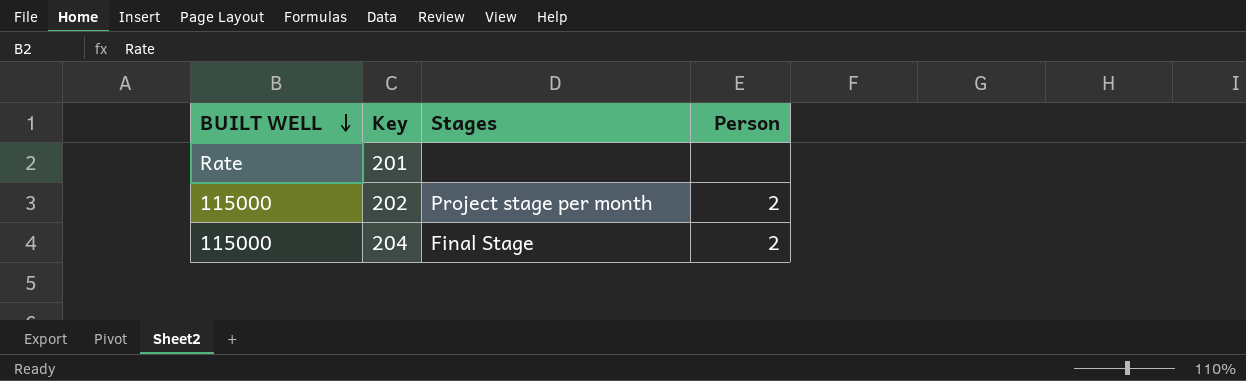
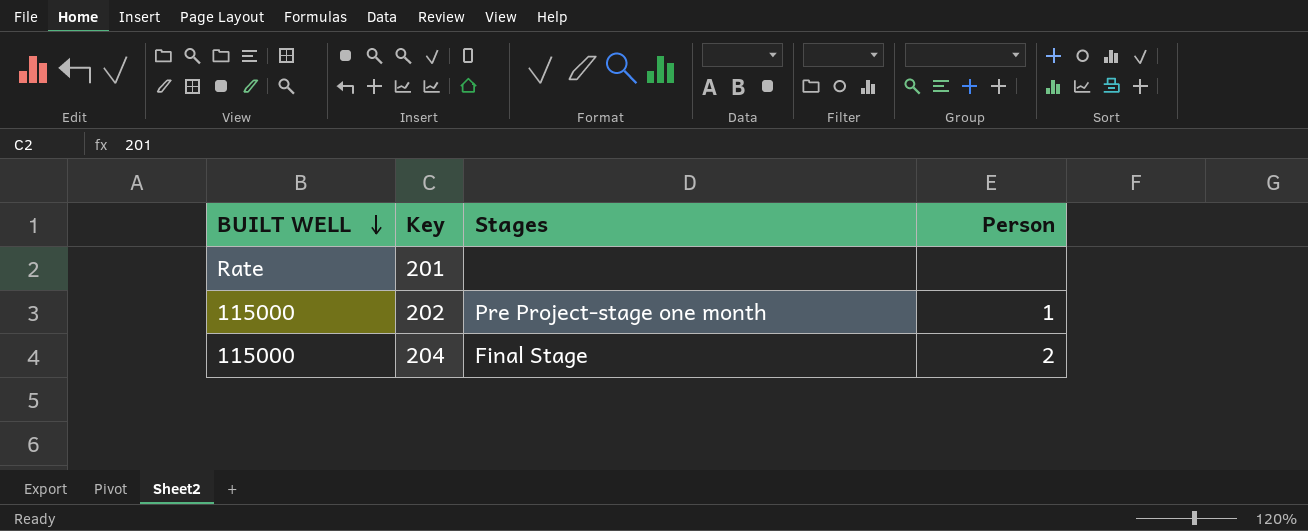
202 | Stages: Project stage per month -> Pre Project-stage one month
202 | Person: 2 -> 1

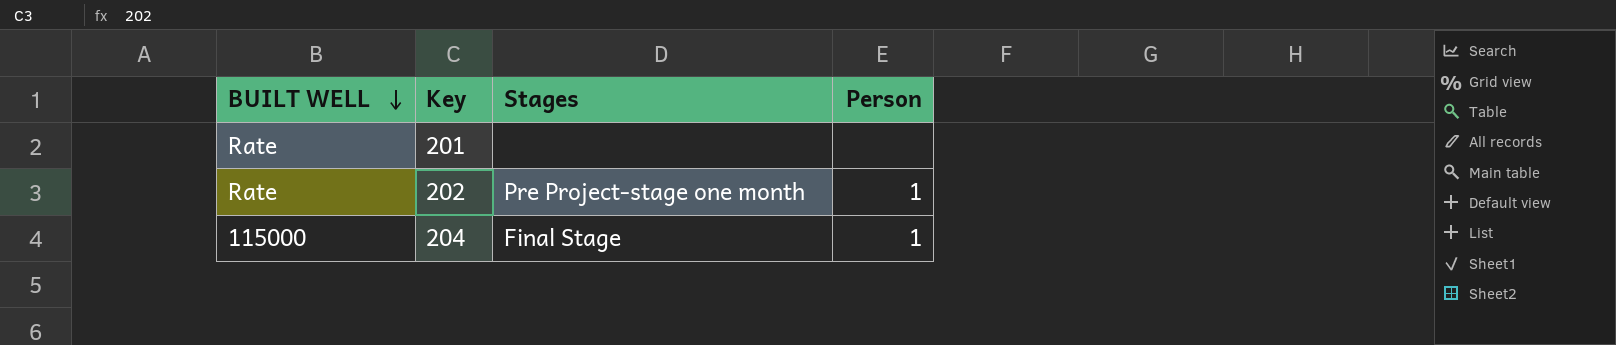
202 | BUILT WELL: 115000 -> Rate
204 | Person: 2 -> 1

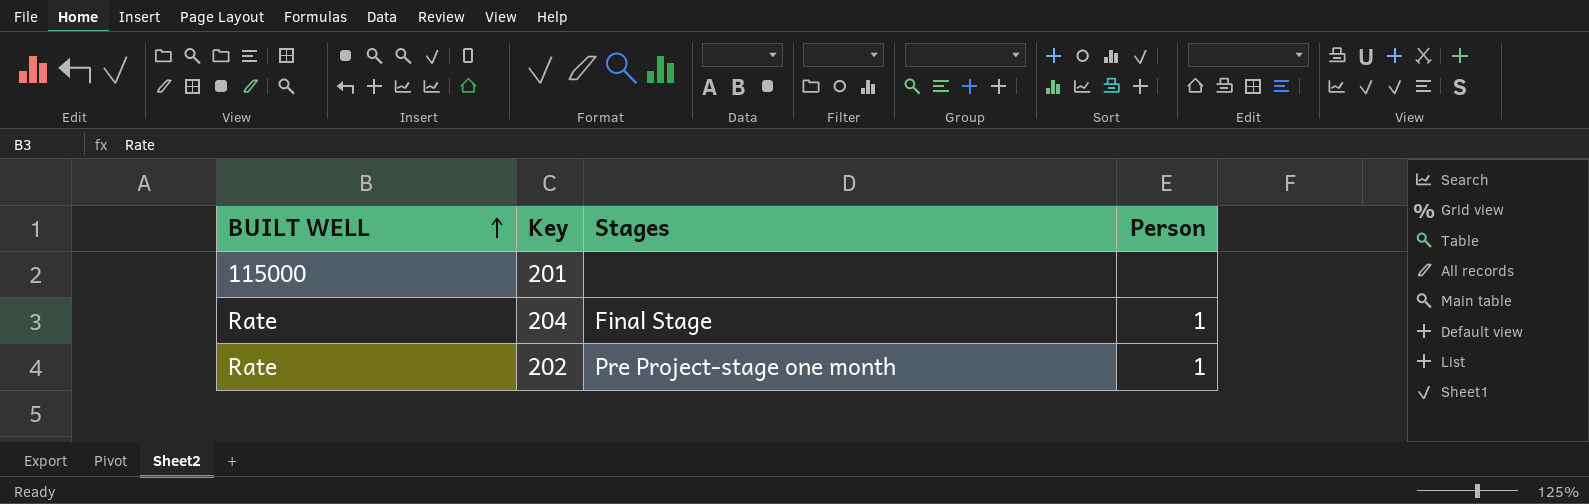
row order: BUILT WELL descending -> BUILT WELL ascending
201 | BUILT WELL: Rate -> 115000
204 | BUILT WELL: 115000 -> Rate

